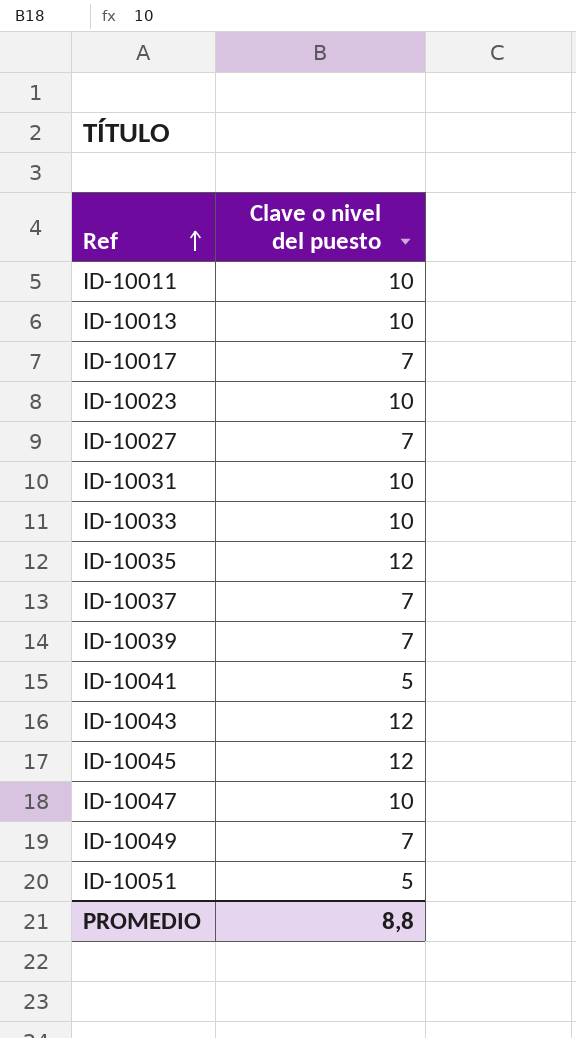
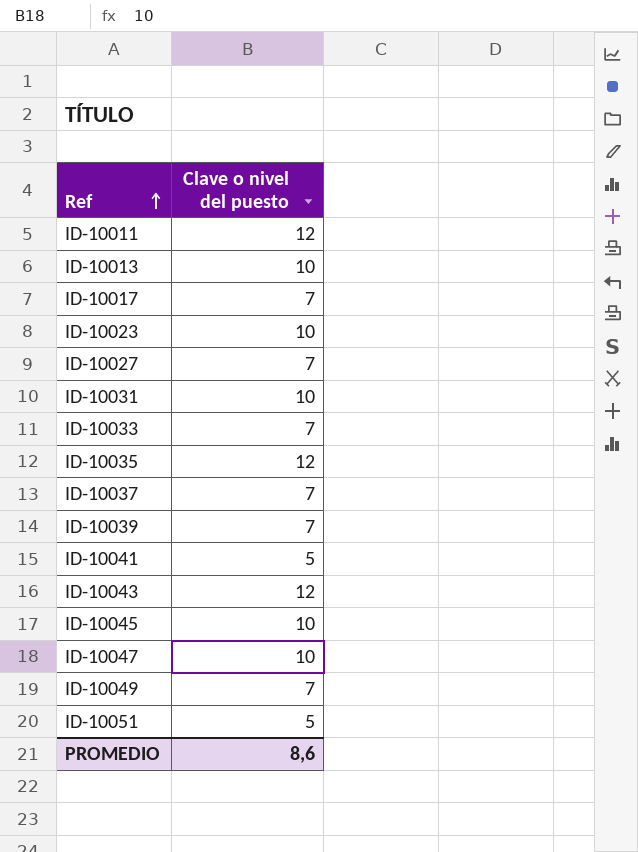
ID-10011 | Clave o nivel del puesto: 10 -> 12
ID-10033 | Clave o nivel del puesto: 10 -> 7
ID-10045 | Clave o nivel del puesto: 12 -> 10
PROMEDIO | Clave o nivel del puesto: 8,8 -> 8,6

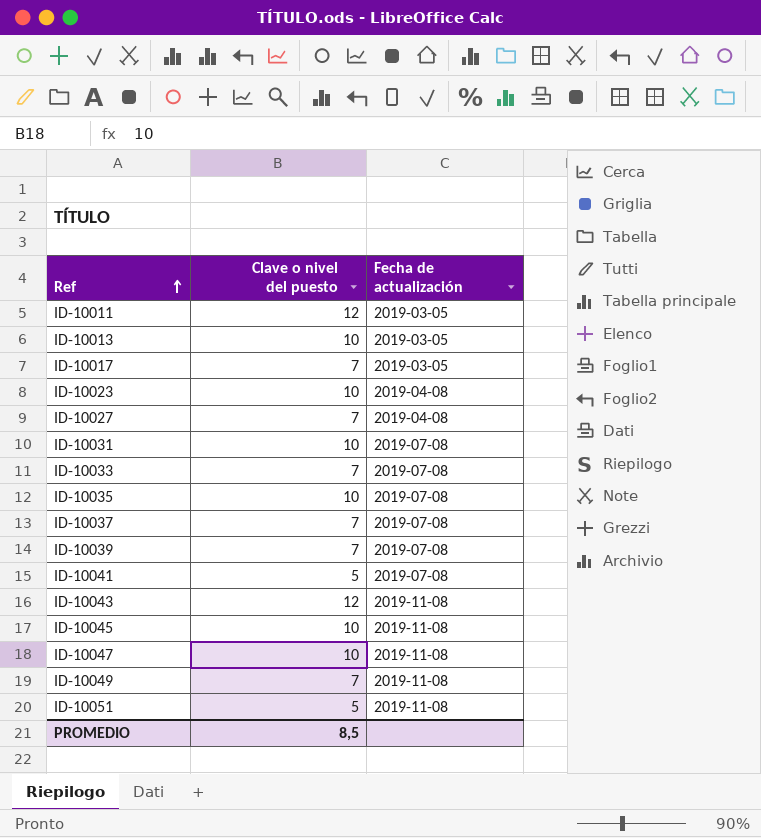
column Fecha de actualización | position: none -> 3
ID-10035 | Clave o nivel del puesto: 12 -> 10
PROMEDIO | Clave o nivel del puesto: 8,6 -> 8,5

